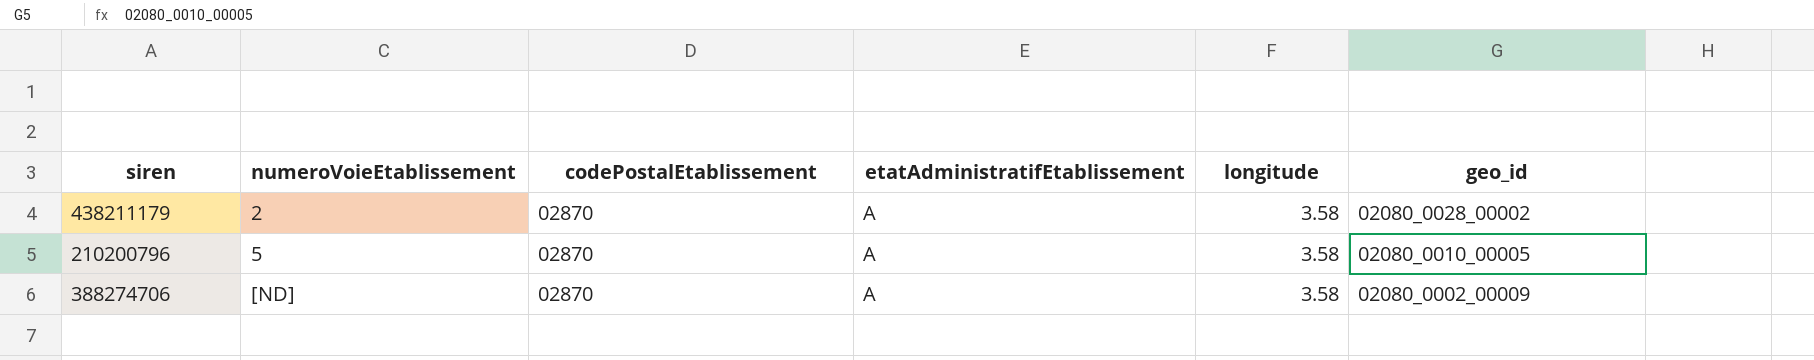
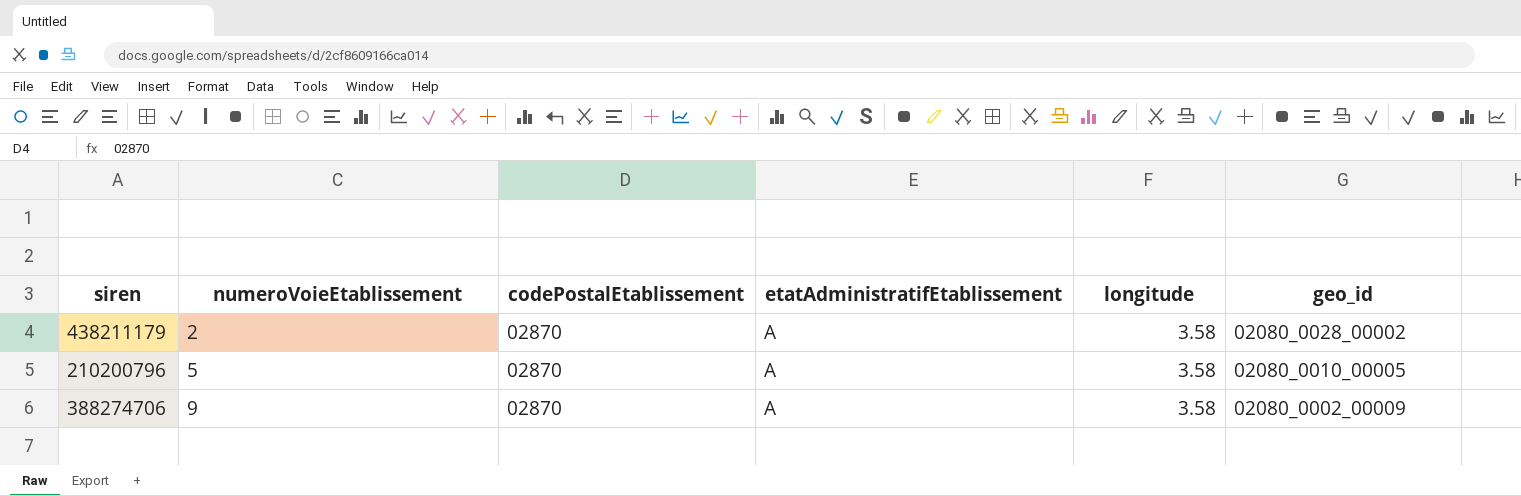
388274706 | numeroVoieEtablissement: [ND] -> 9

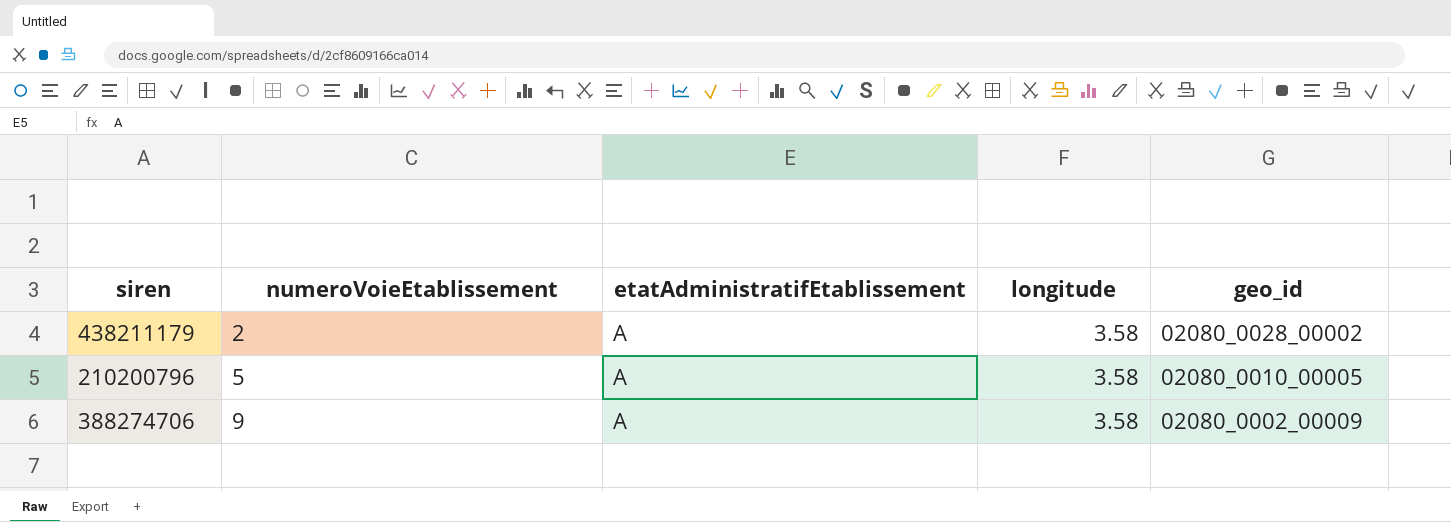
column codePostalEtablissement | position: 3 -> none

